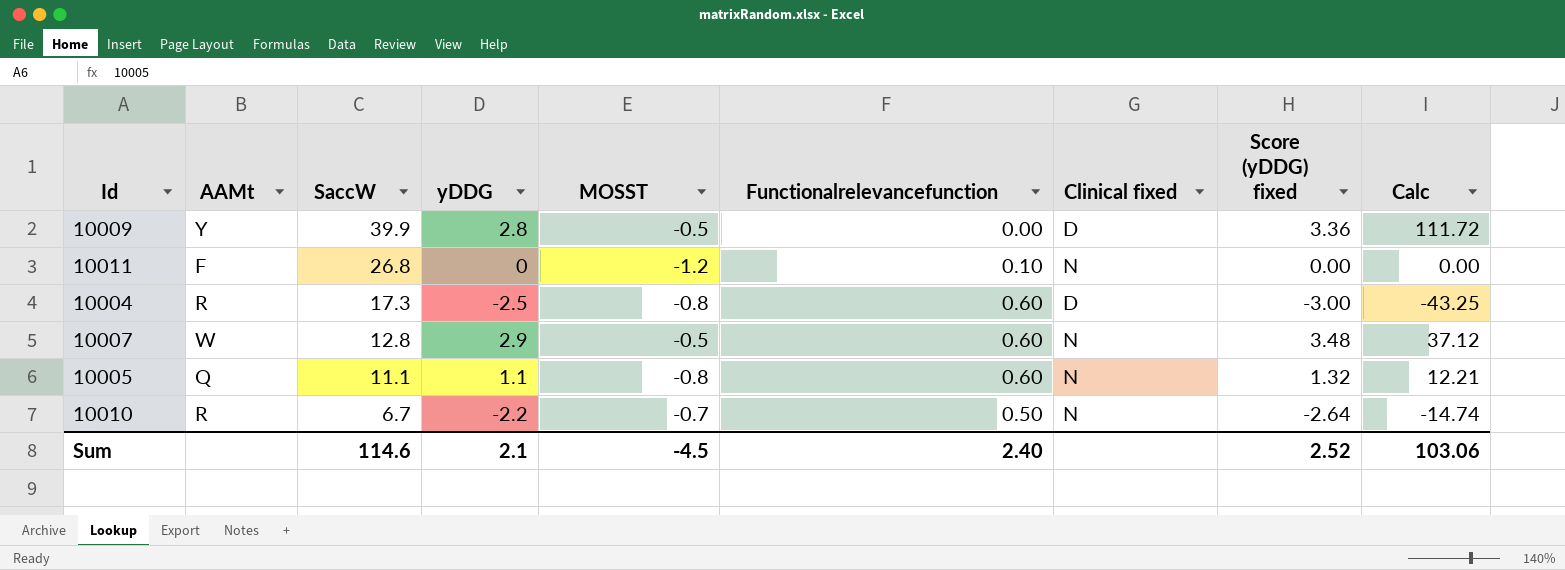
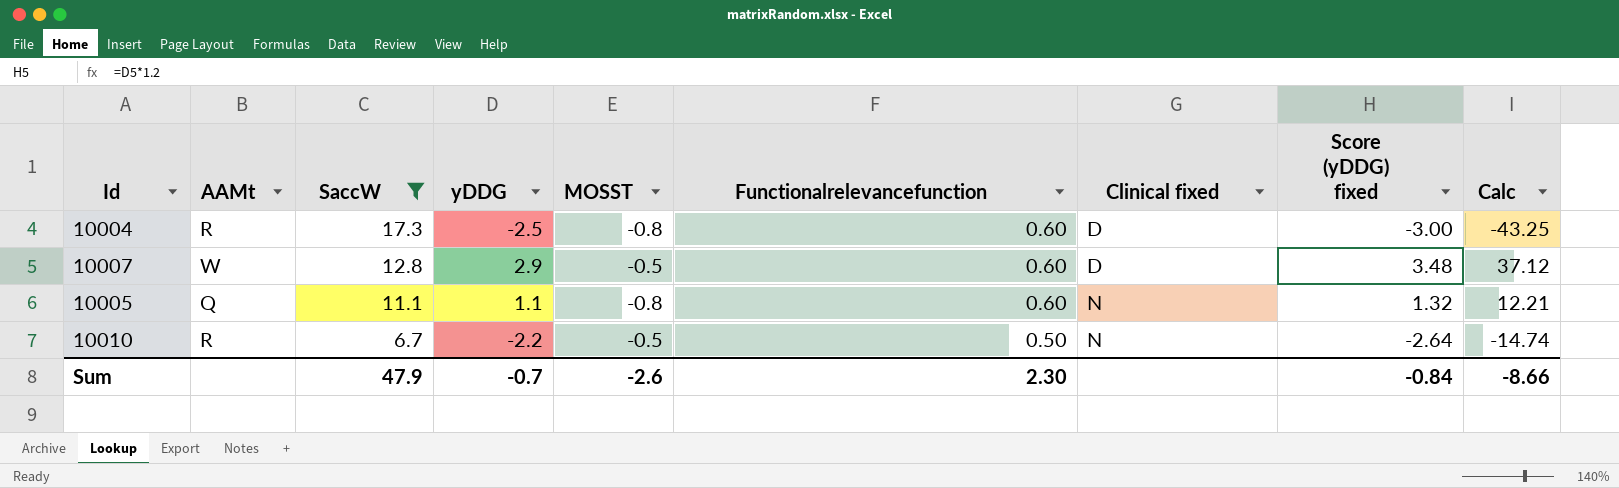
filter: none -> SaccW <= 17.3
10007 | Clinical fixed: N -> D
10010 | MOSST: -0.7 -> -0.5
Sum | SaccW: 114.6 -> 47.9
Sum | yDDG: 2.1 -> -0.7
Sum | MOSST: -4.5 -> -2.6
Sum | Functionalrelevancefunction: 2.40 -> 2.30
Sum | Score (yDDG) fixed: 2.52 -> -0.84
Sum | Calc: 103.06 -> -8.66

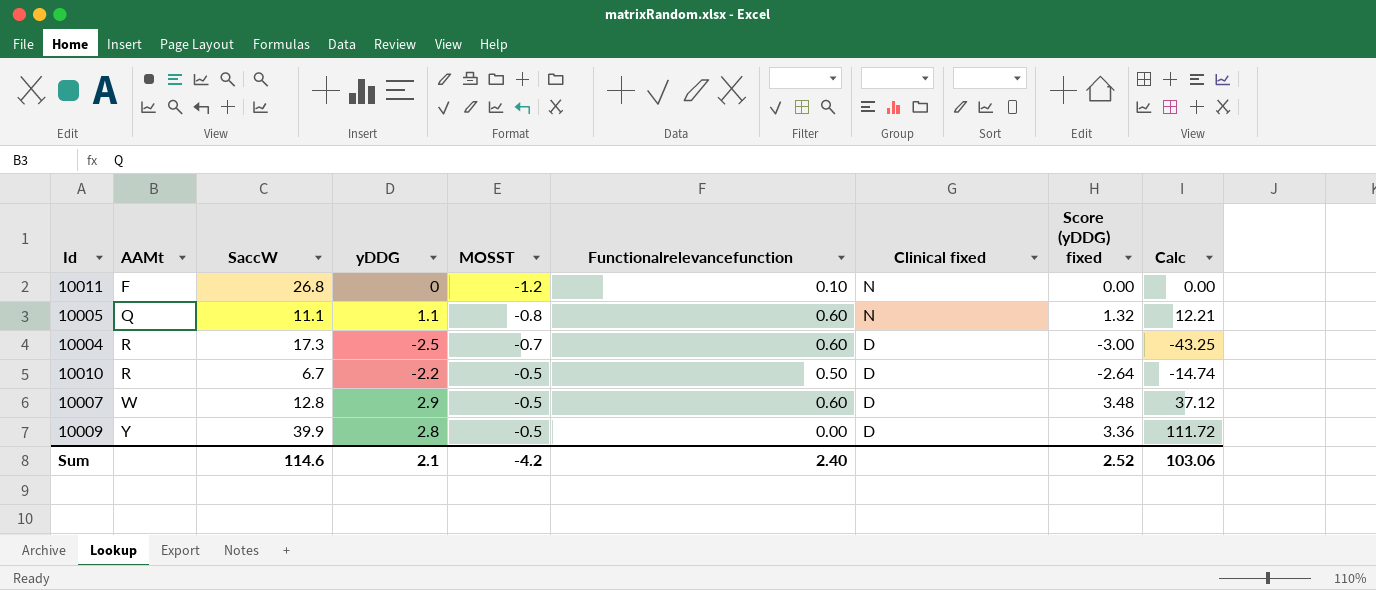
filter: SaccW <= 17.3 -> none
row order: SaccW descending -> AAMt ascending
10004 | MOSST: -0.8 -> -0.7
10010 | Clinical fixed: N -> D
Sum | SaccW: 47.9 -> 114.6
Sum | yDDG: -0.7 -> 2.1
Sum | MOSST: -2.6 -> -4.2
Sum | Functionalrelevancefunction: 2.30 -> 2.40
Sum | Score (yDDG) fixed: -0.84 -> 2.52
Sum | Calc: -8.66 -> 103.06

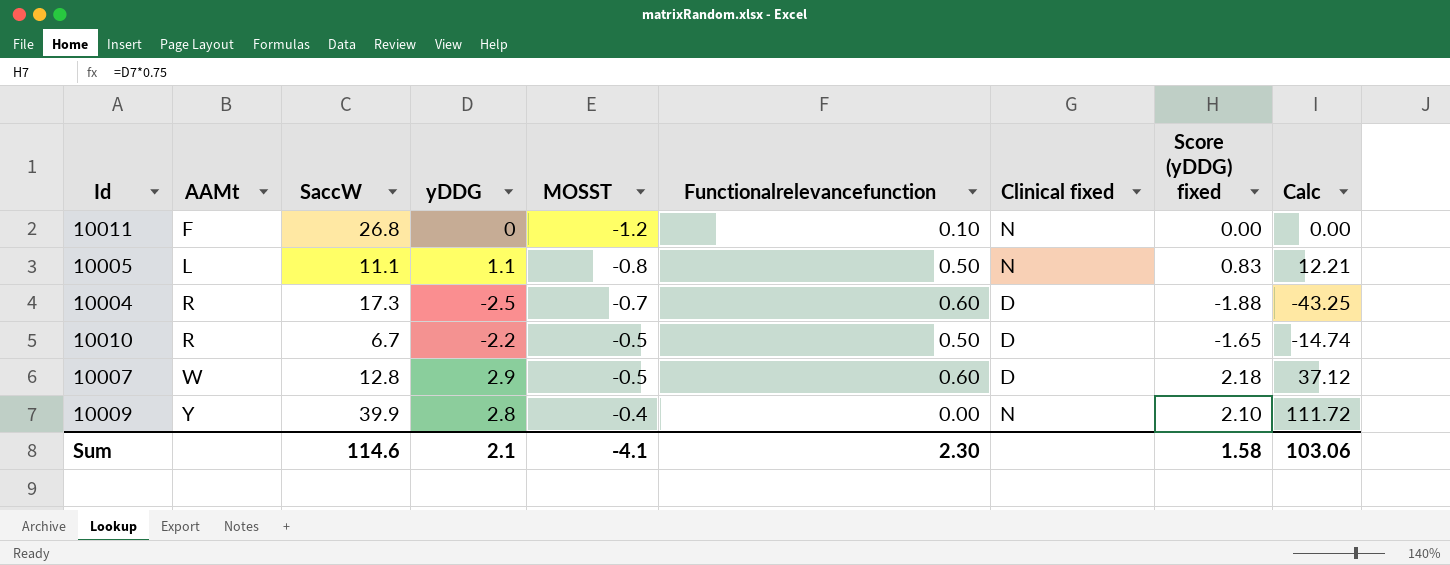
column Score (yDDG) fixed | formula: [yDDG] * 1.2 -> [yDDG] * 0.75
10005 | AAMt: Q -> L
10005 | Functionalrelevancefunction: 0.60 -> 0.50
10009 | MOSST: -0.5 -> -0.4
10009 | Clinical fixed: D -> N
Sum | MOSST: -4.2 -> -4.1
Sum | Functionalrelevancefunction: 2.40 -> 2.30
Sum | Score (yDDG) fixed: 2.52 -> 1.58

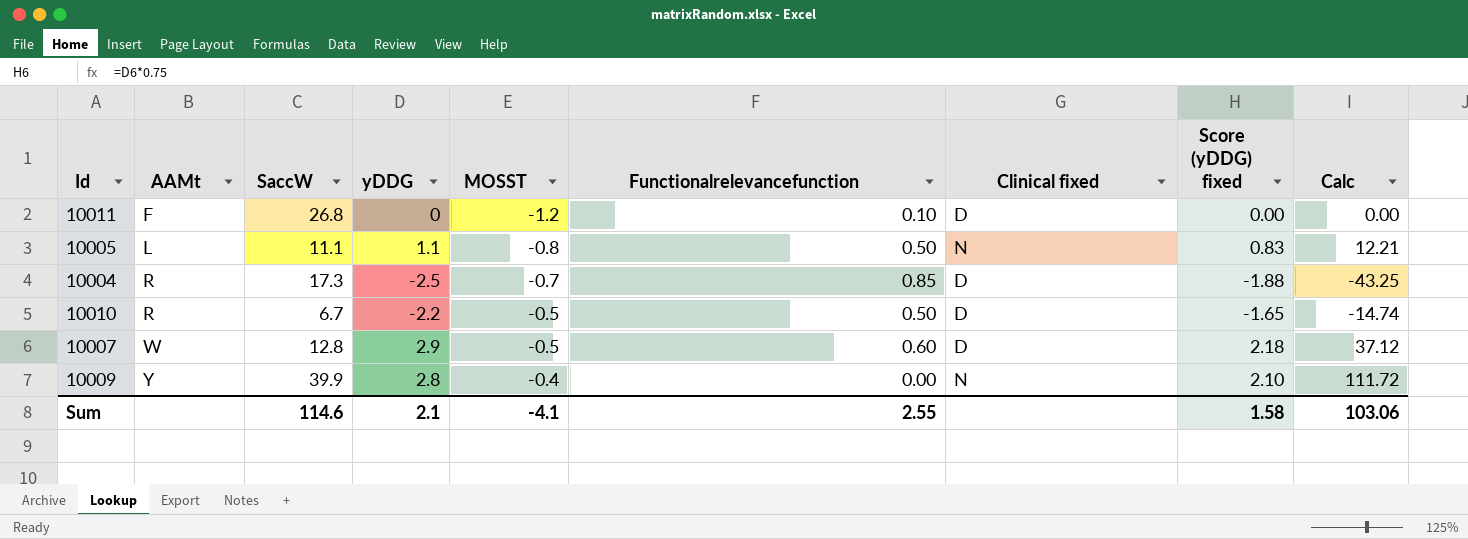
10011 | Clinical fixed: N -> D
10004 | Functionalrelevancefunction: 0.60 -> 0.85
Sum | Functionalrelevancefunction: 2.30 -> 2.55

